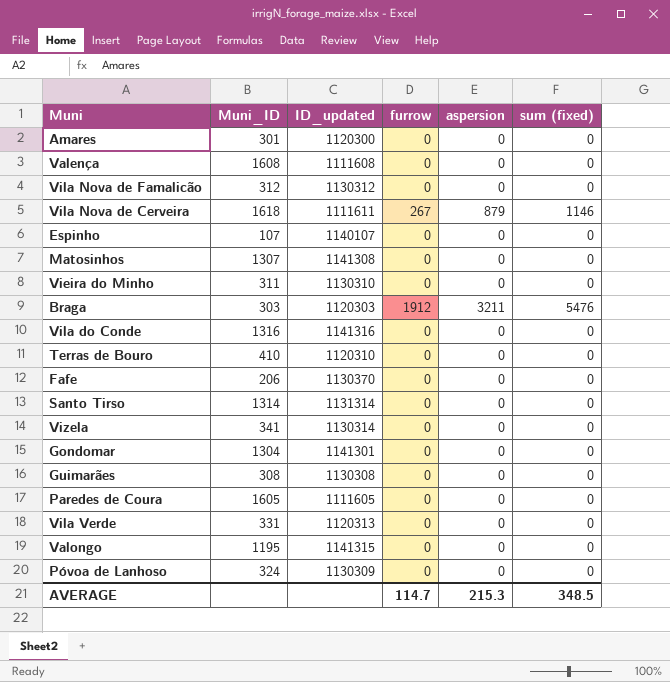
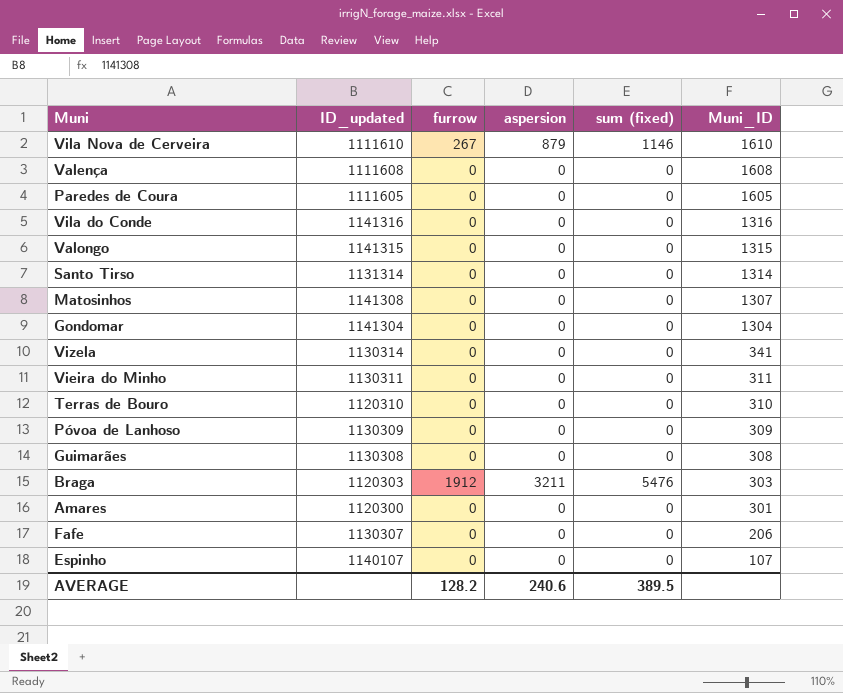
row order: none -> Muni_ID descending
column Muni_ID | position: 2 -> 6
row Vila Nova de Famalicão: 312 | 1130312 | 0 | 0 | 0 -> none
row Vila Verde: 331 | 1120313 | 0 | 0 | 0 -> none
Vila Nova de Cerveira | ID_updated: 1111611 -> 1111610
Vila Nova de Cerveira | Muni_ID: 1618 -> 1610
Valongo | Muni_ID: 1195 -> 1315
Gondomar | ID_updated: 1141301 -> 1141304
Vieira do Minho | ID_updated: 1130310 -> 1130311
Terras de Bouro | Muni_ID: 410 -> 310
Póvoa de Lanhoso | Muni_ID: 324 -> 309
Fafe | ID_updated: 1130370 -> 1130307
AVERAGE | furrow: 114.7 -> 128.2
AVERAGE | aspersion: 215.3 -> 240.6
AVERAGE | sum (fixed): 348.5 -> 389.5

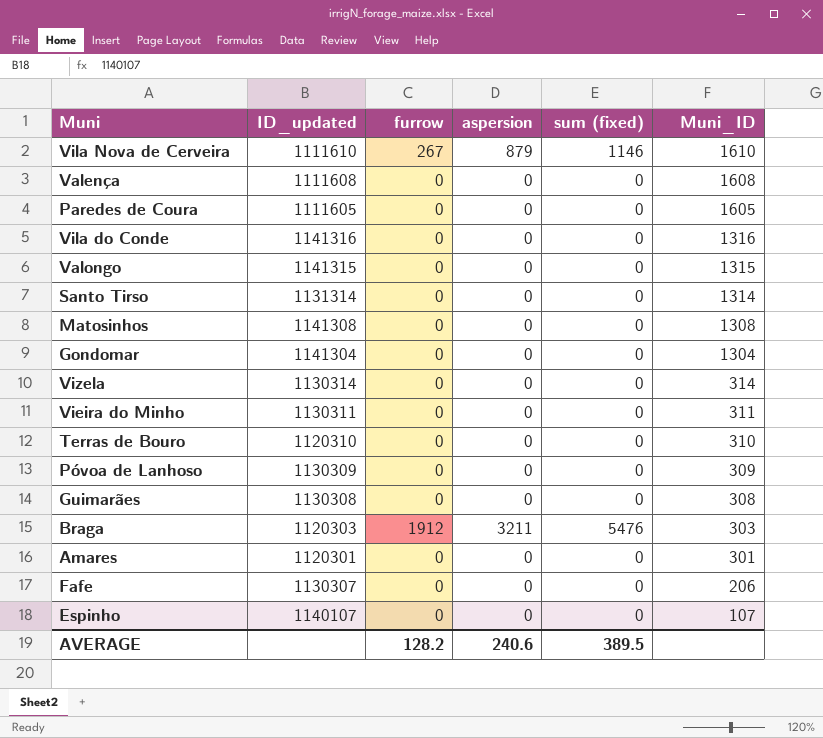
Matosinhos | Muni_ID: 1307 -> 1308
Vizela | Muni_ID: 341 -> 314
Amares | ID_updated: 1120300 -> 1120301

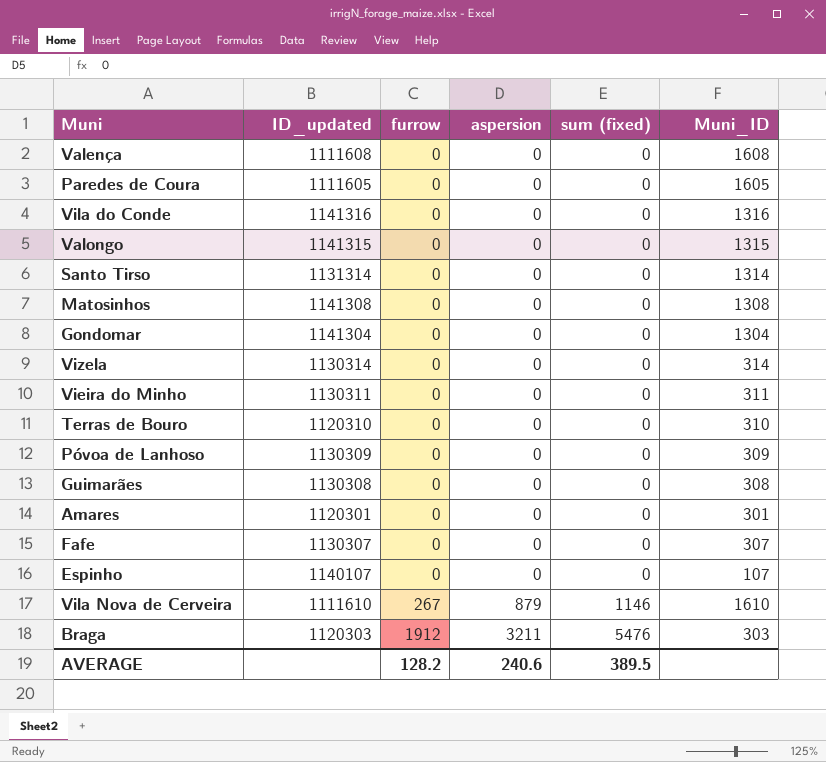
row order: Muni_ID descending -> furrow ascending
Fafe | Muni_ID: 206 -> 307

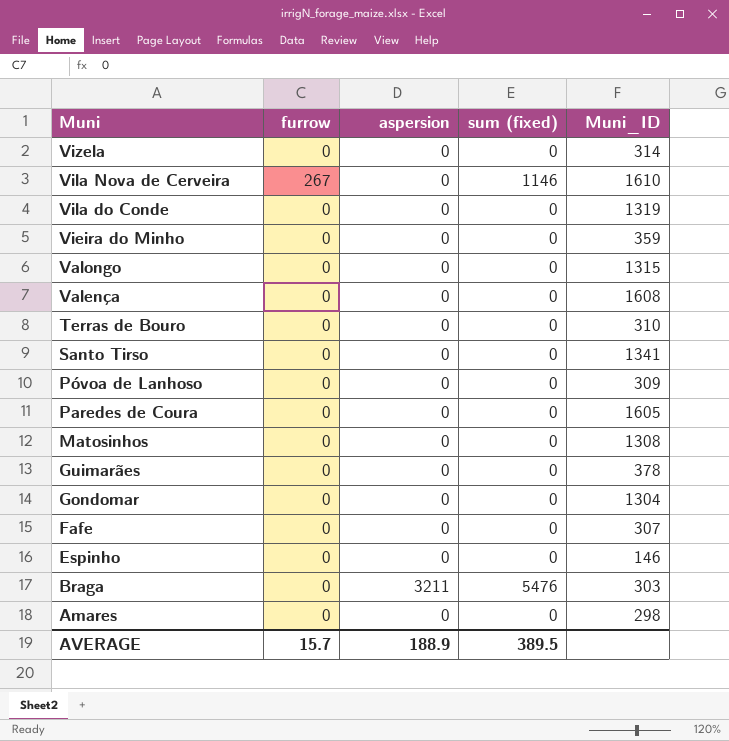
row order: furrow ascending -> Muni descending
column ID_updated | position: 2 -> none
Vila Nova de Cerveira | aspersion: 879 -> 0
Vila do Conde | Muni_ID: 1316 -> 1319
Vieira do Minho | Muni_ID: 311 -> 359
Santo Tirso | Muni_ID: 1314 -> 1341
Guimarães | Muni_ID: 308 -> 378
Espinho | Muni_ID: 107 -> 146
Braga | furrow: 1912 -> 0
Amares | Muni_ID: 301 -> 298
AVERAGE | furrow: 128.2 -> 15.7
AVERAGE | aspersion: 240.6 -> 188.9

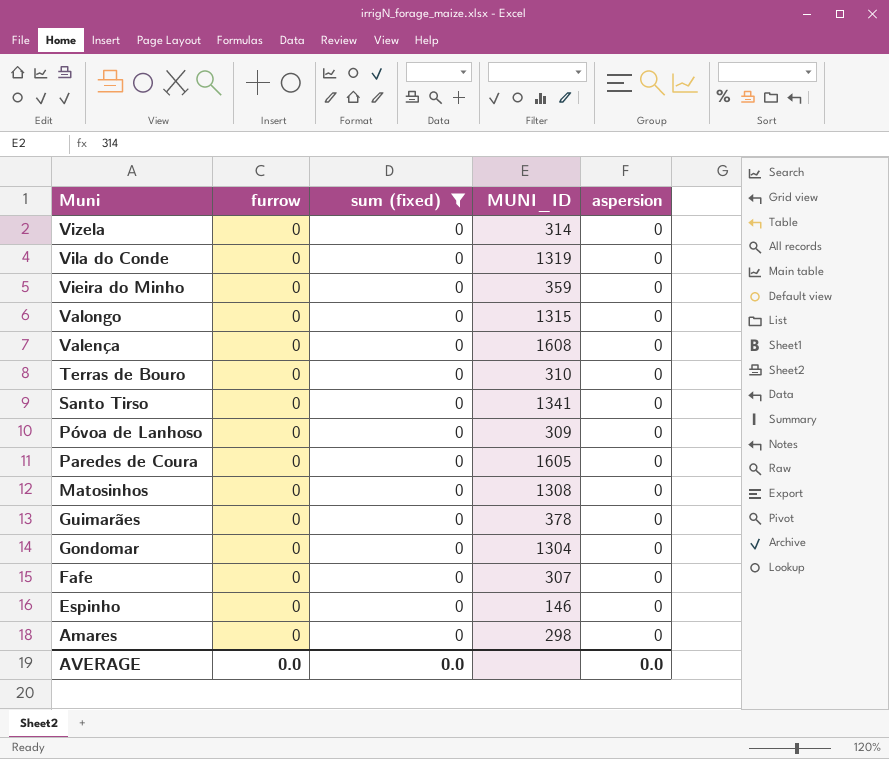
filter: none -> sum (fixed) = 0
column name: Muni_ID -> MUNI_ID
column aspersion | position: 3 -> 5
AVERAGE | furrow: 15.7 -> 0.0
AVERAGE | sum (fixed): 389.5 -> 0.0
AVERAGE | aspersion: 188.9 -> 0.0

